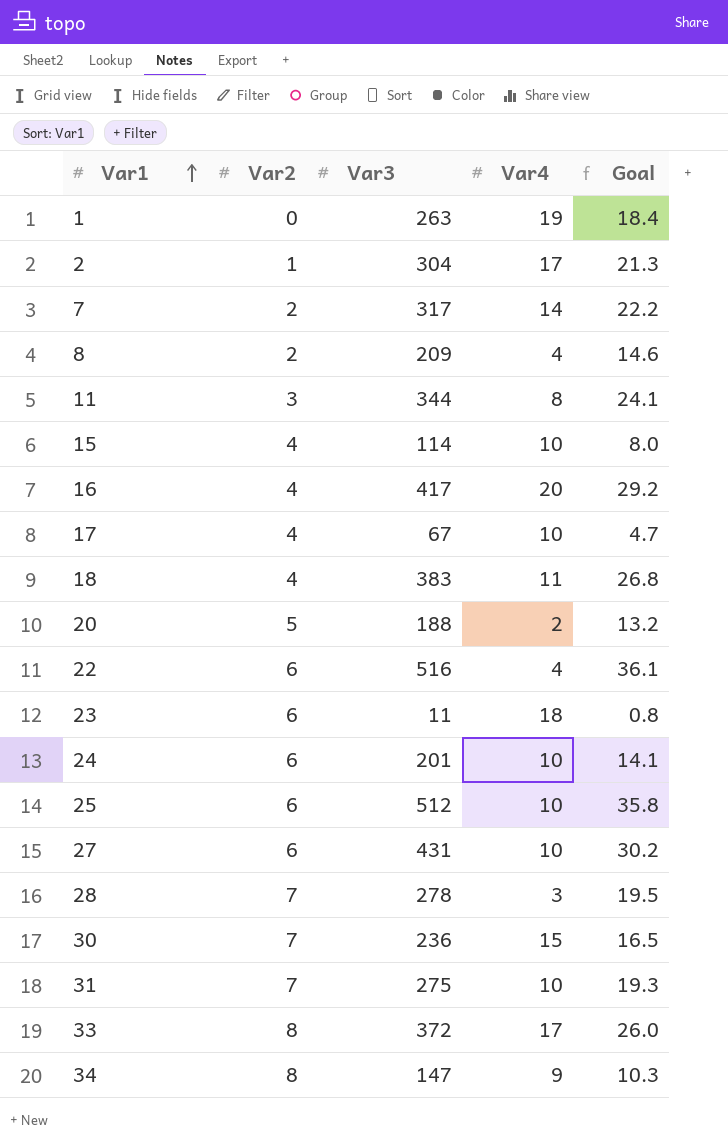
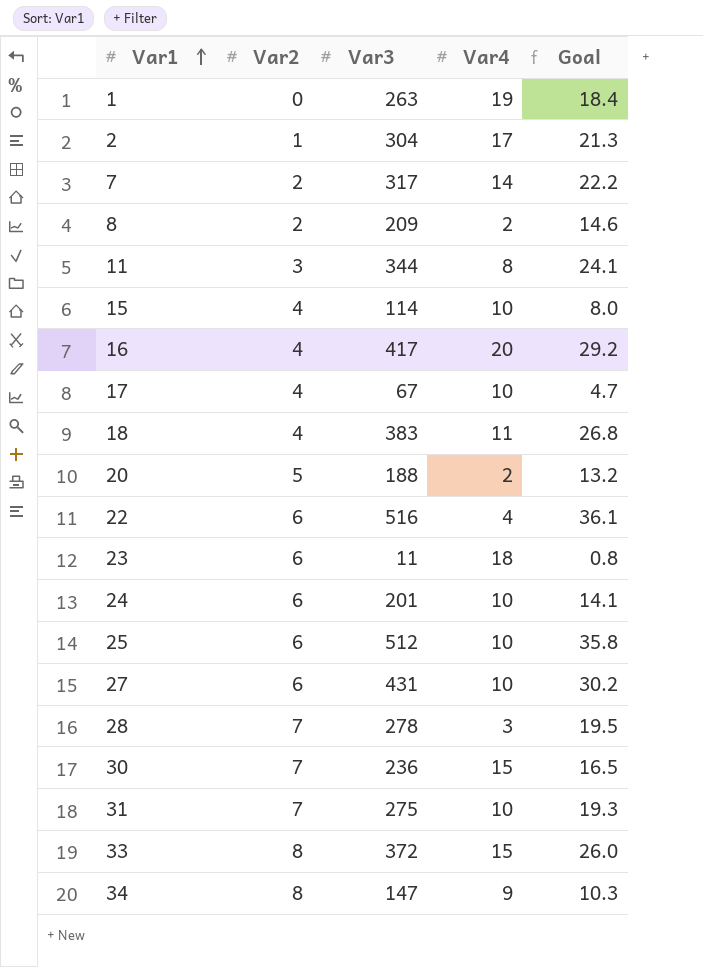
8 | Var4: 4 -> 2
33 | Var4: 17 -> 15

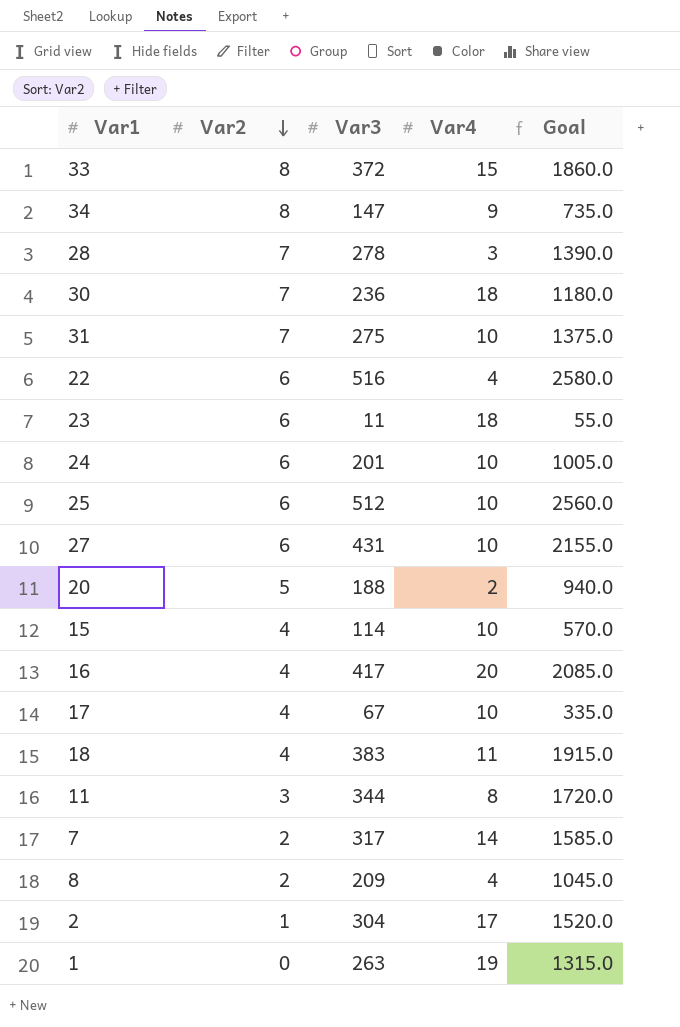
row order: Var1 ascending -> Var2 descending
column Goal | formula: [Var3] * 0.07 -> [Var3] * 5
30 | Var4: 15 -> 18
8 | Var4: 2 -> 4

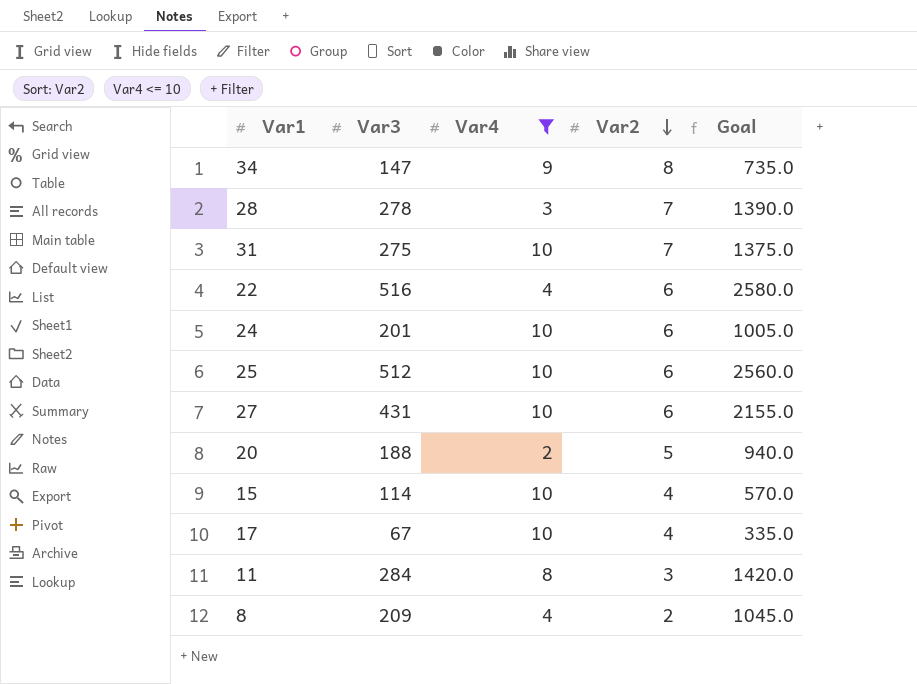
filter: none -> Var4 <= 10
column Var2 | position: 2 -> 4
11 | Var3: 344 -> 284
11 | Goal: 1720.0 -> 1420.0

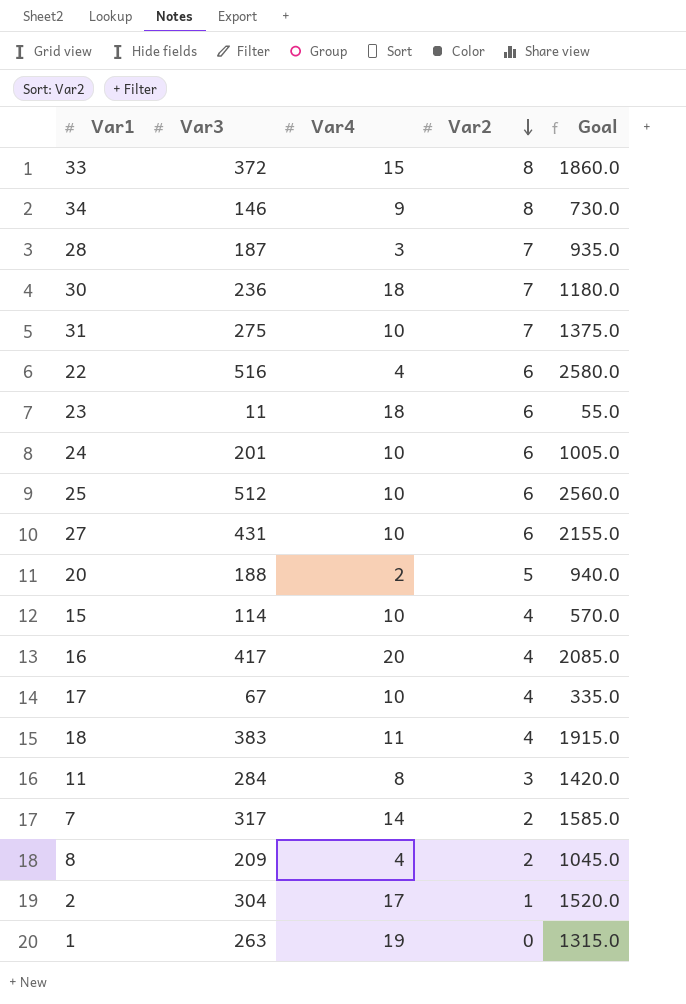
filter: Var4 <= 10 -> none
34 | Var3: 147 -> 146
34 | Goal: 735.0 -> 730.0
28 | Var3: 278 -> 187
28 | Goal: 1390.0 -> 935.0

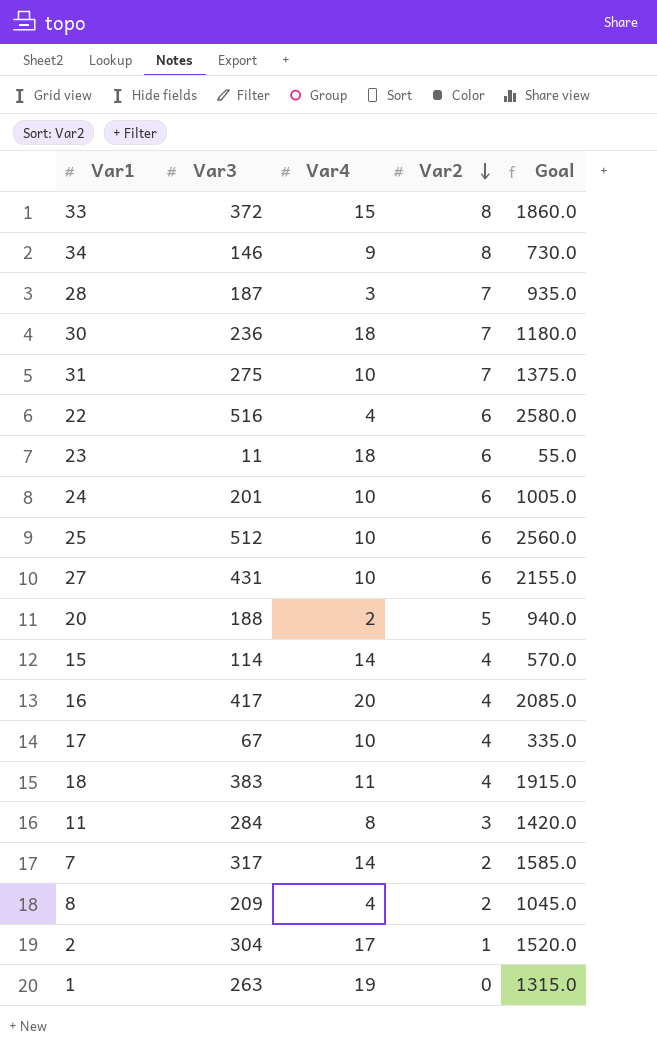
15 | Var4: 10 -> 14

